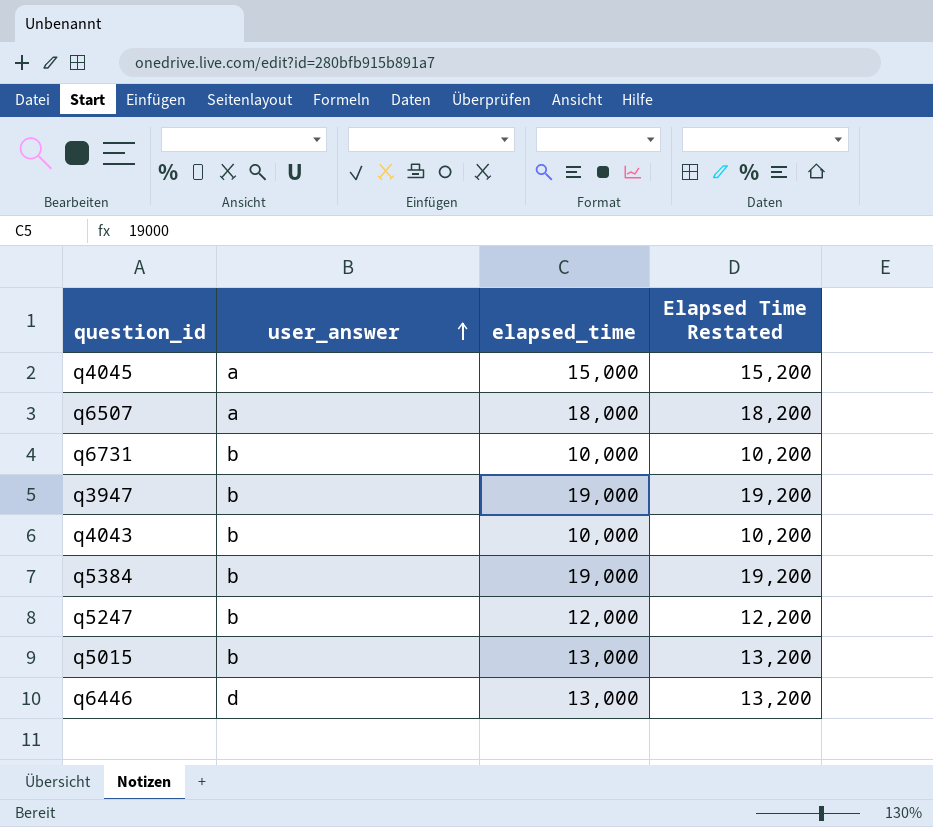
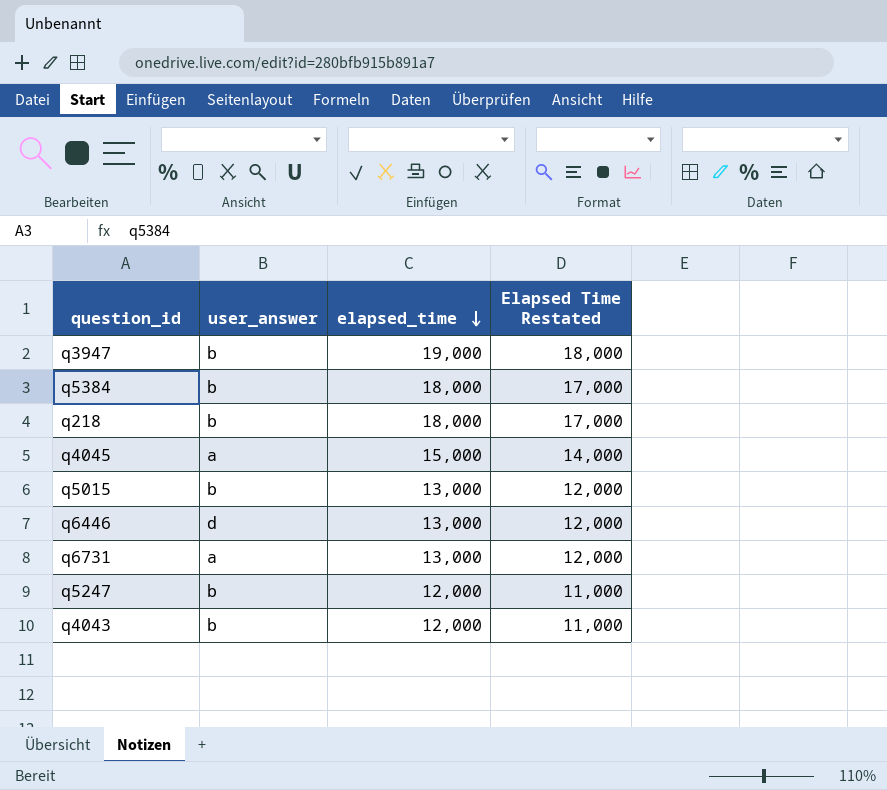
row order: user_answer ascending -> elapsed_time descending
column Elapsed Time Restated | formula: [elapsed_time] + 200 -> [elapsed_time] - 1000
row q6507: a | 18,000 | 18,200 -> none
q5384 | elapsed_time: 19,000 -> 18,000
row q218: none -> b | 18,000 | 17,000
q6731 | user_answer: b -> a
q6731 | elapsed_time: 10,000 -> 13,000
q4043 | elapsed_time: 10,000 -> 12,000

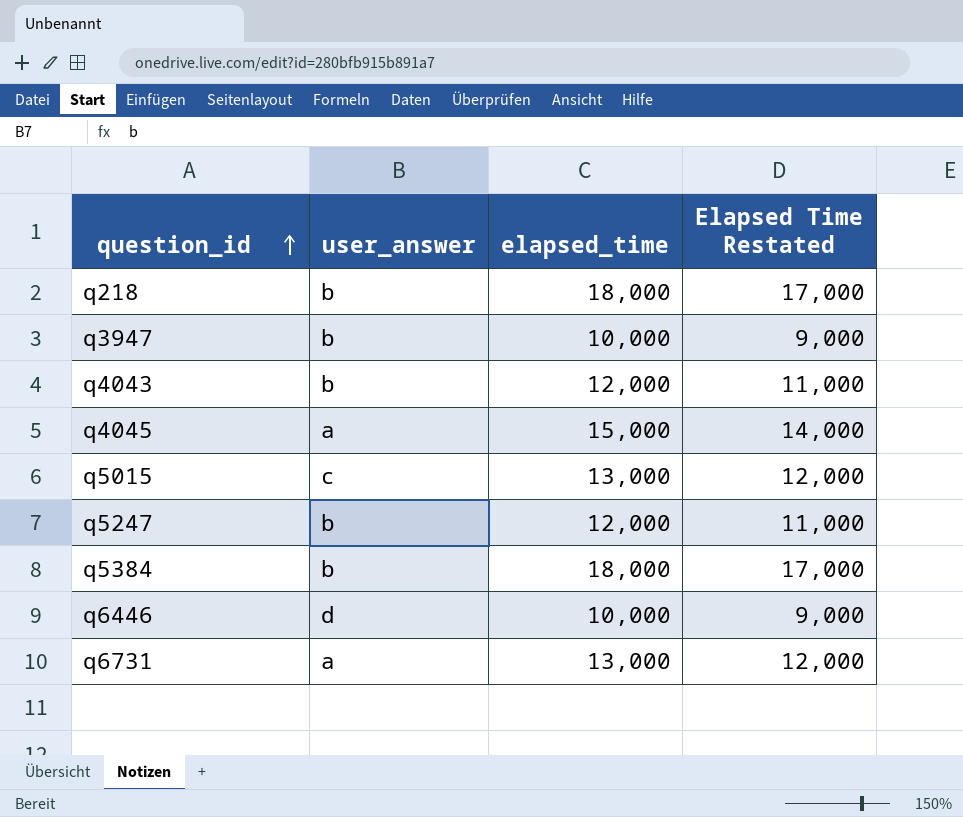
row order: elapsed_time descending -> question_id ascending
q3947 | elapsed_time: 19,000 -> 10,000
q3947 | Elapsed Time Restated: 18,000 -> 9,000
q5015 | user_answer: b -> c
q6446 | elapsed_time: 13,000 -> 10,000
q6446 | Elapsed Time Restated: 12,000 -> 9,000

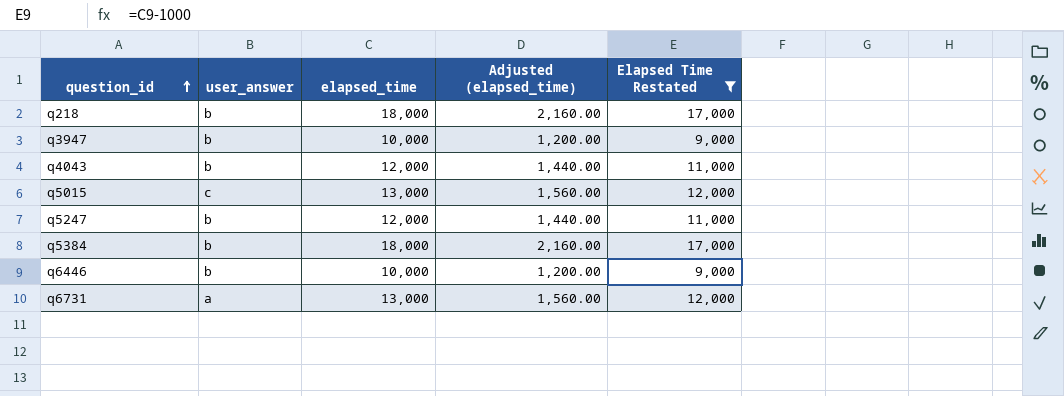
filter: none -> Elapsed Time Restated != 14,000
column Adjusted (elapsed_time) | formula: none -> [elapsed_time] * 0.12
q6446 | user_answer: d -> b

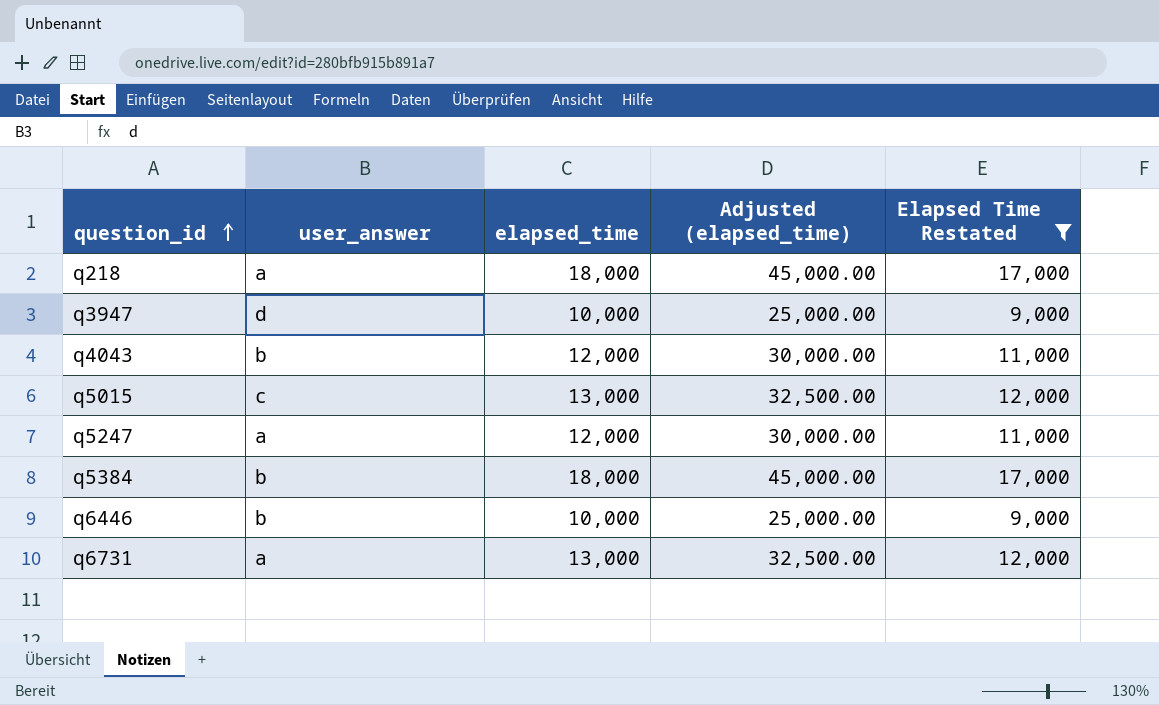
column Adjusted (elapsed_time) | formula: [elapsed_time] * 0.12 -> [elapsed_time] * 2.5
q218 | user_answer: b -> a
q3947 | user_answer: b -> d
q5247 | user_answer: b -> a

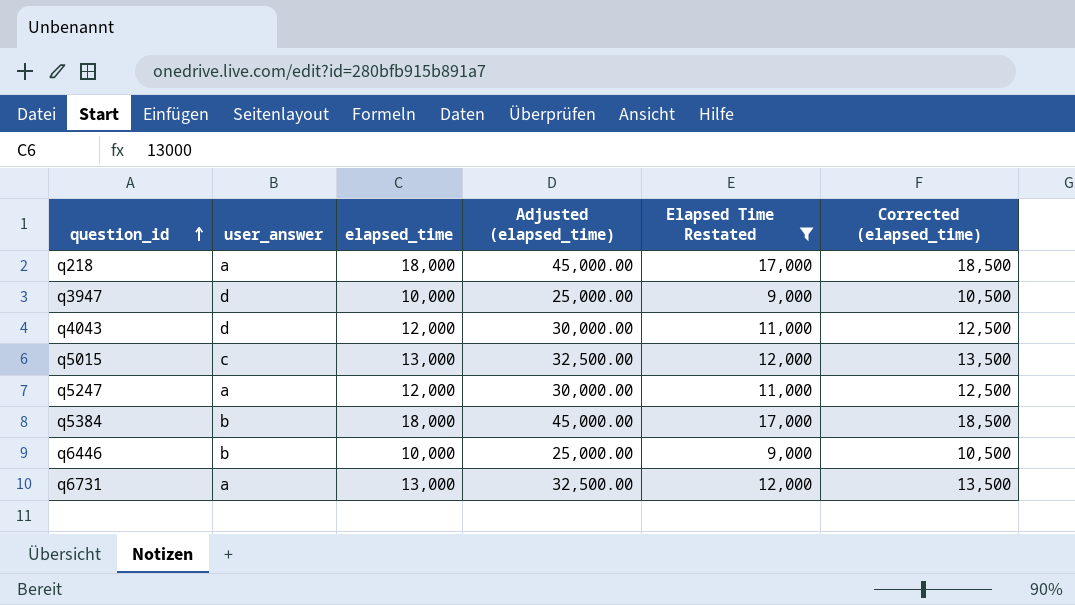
column Corrected (elapsed_time) | formula: none -> [elapsed_time] + 500
q4043 | user_answer: b -> d

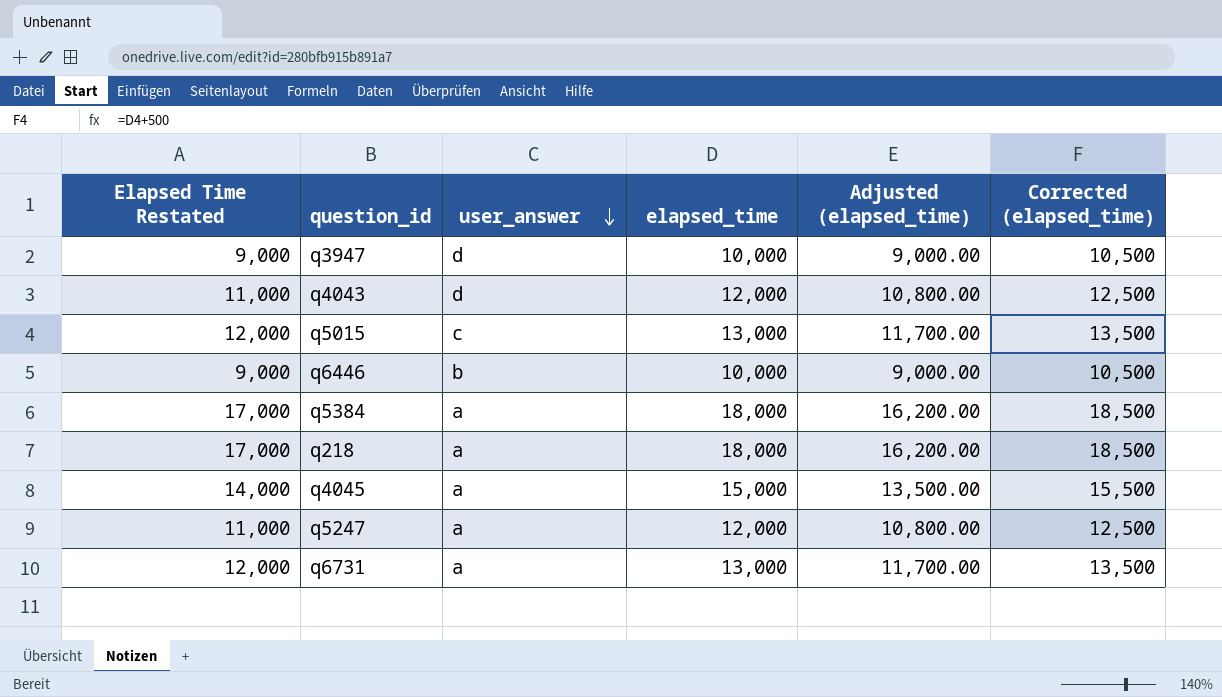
filter: Elapsed Time Restated != 14,000 -> none
row order: question_id ascending -> user_answer descending
column Elapsed Time Restated | position: 5 -> 1
column Adjusted (elapsed_time) | formula: [elapsed_time] * 2.5 -> [elapsed_time] * 0.9
q5384 | user_answer: b -> a

